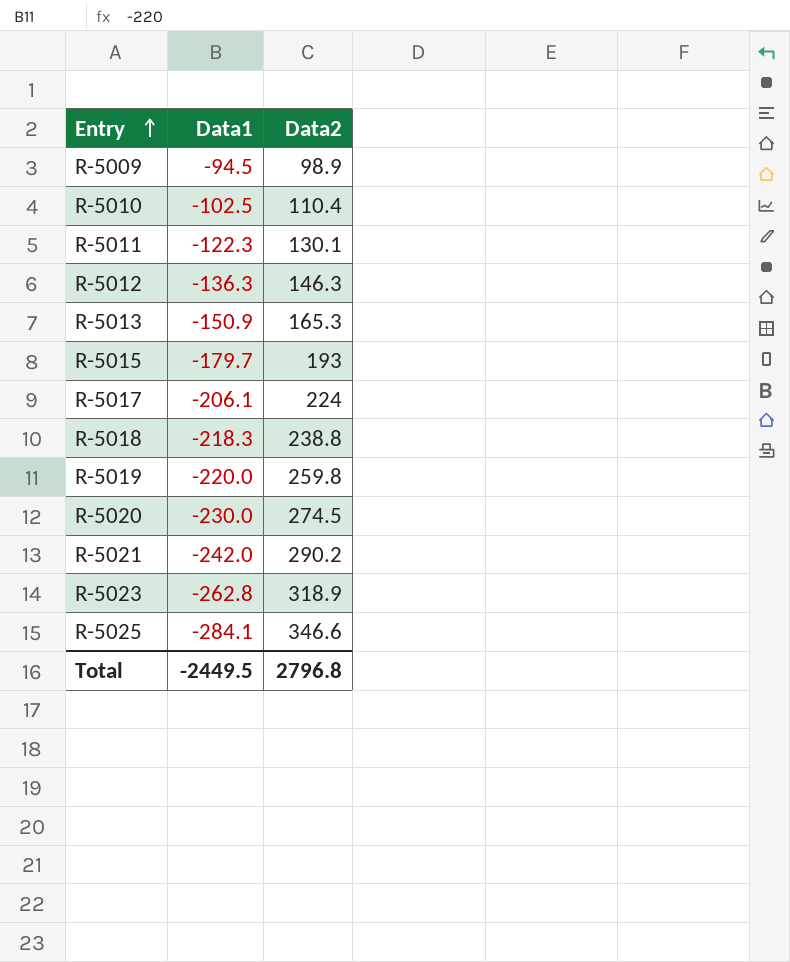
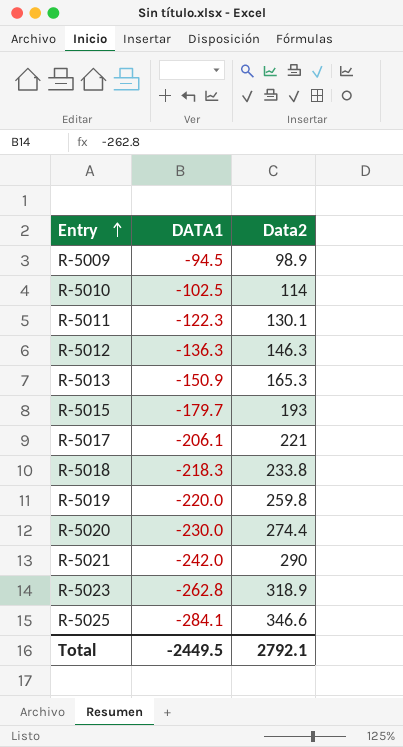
column name: Data1 -> DATA1
R-5010 | Data2: 110.4 -> 114
R-5017 | Data2: 224 -> 221
R-5018 | Data2: 238.8 -> 233.8
R-5020 | Data2: 274.5 -> 274.4
R-5021 | Data2: 290.2 -> 290
Total | Data2: 2796.8 -> 2792.1

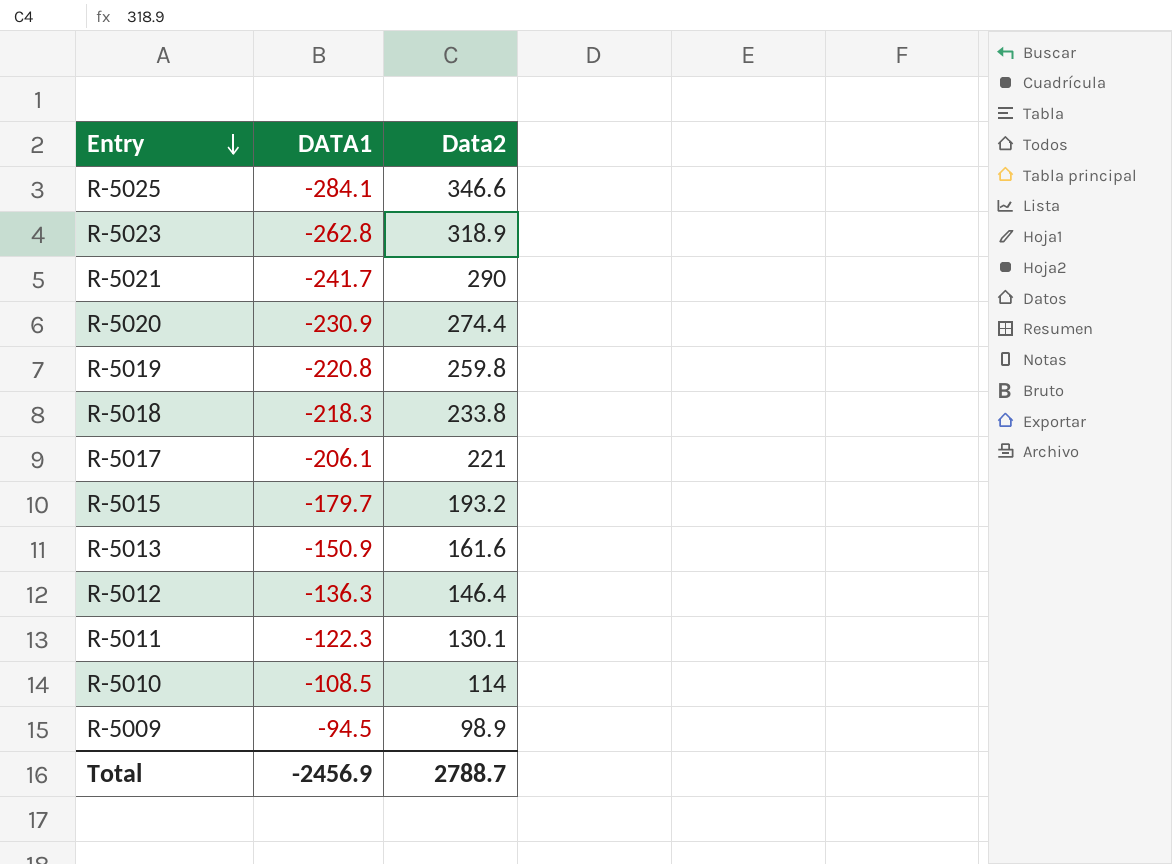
row order: Entry ascending -> Entry descending
R-5021 | DATA1: -242.0 -> -241.7
R-5020 | DATA1: -230.0 -> -230.9
R-5019 | DATA1: -220.0 -> -220.8
R-5015 | Data2: 193 -> 193.2
R-5013 | Data2: 165.3 -> 161.6
R-5012 | Data2: 146.3 -> 146.4
R-5010 | DATA1: -102.5 -> -108.5
Total | DATA1: -2449.5 -> -2456.9
Total | Data2: 2792.1 -> 2788.7

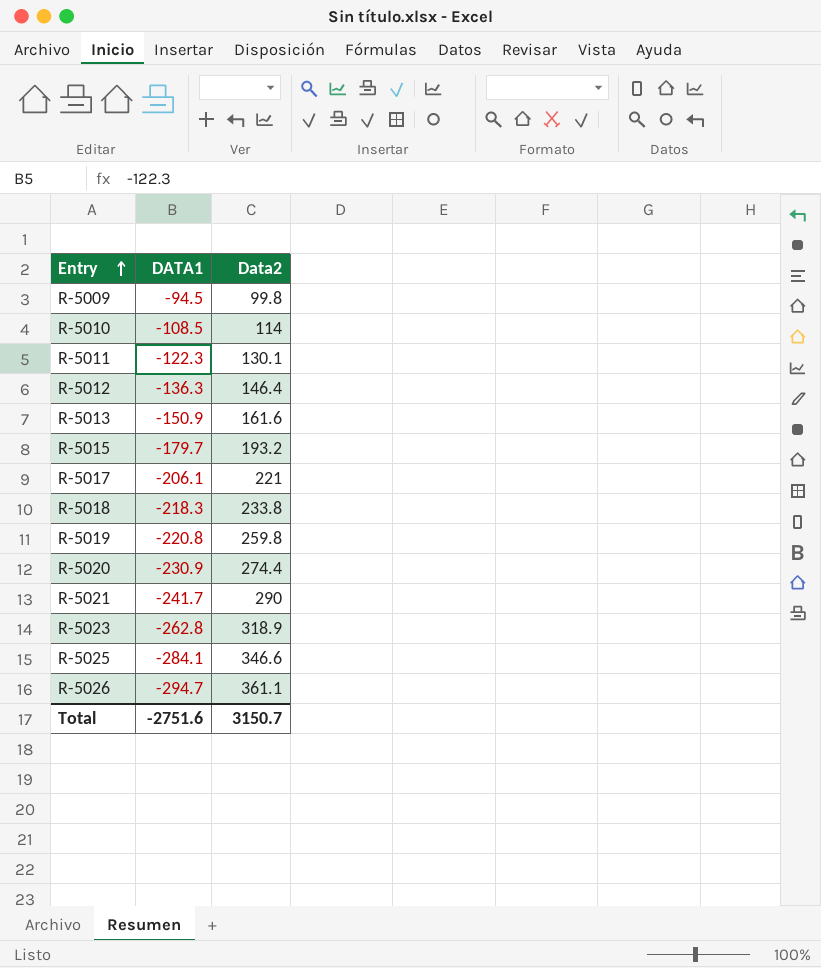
row order: Entry descending -> Entry ascending
R-5009 | Data2: 98.9 -> 99.8
row R-5026: none -> -294.7 | 361.1
Total | DATA1: -2456.9 -> -2751.6
Total | Data2: 2788.7 -> 3150.7

